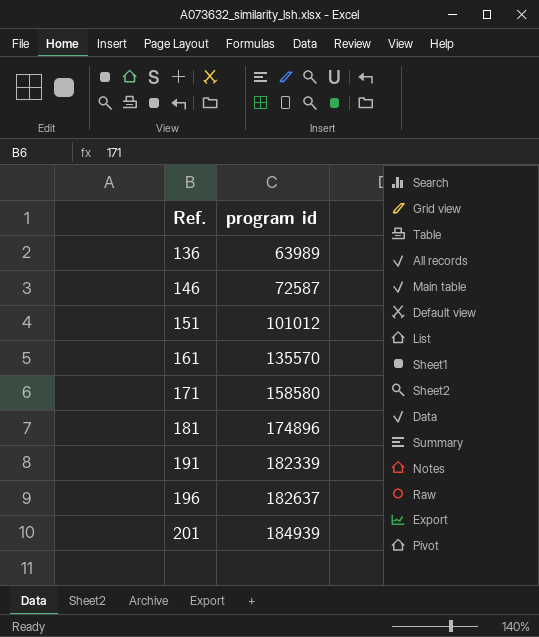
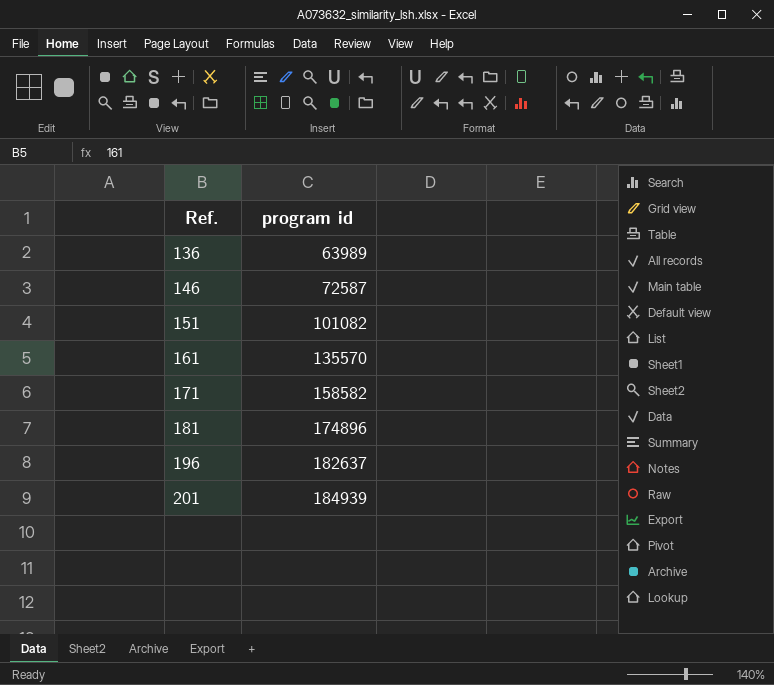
row 191: 182339 -> none
151 | program id: 101012 -> 101082
171 | program id: 158580 -> 158582

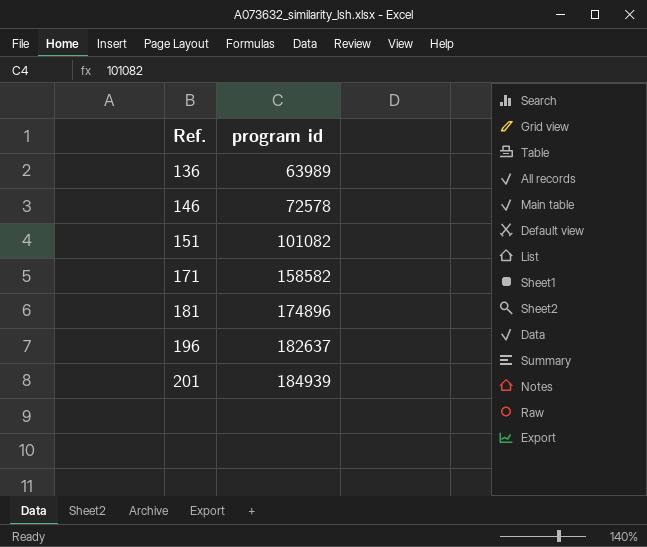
row 161: 135570 -> none
146 | program id: 72587 -> 72578

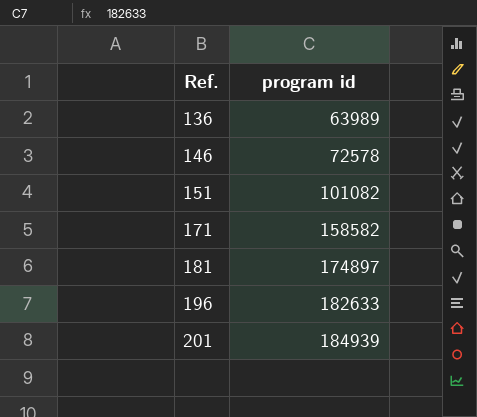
181 | program id: 174896 -> 174897
196 | program id: 182637 -> 182633

